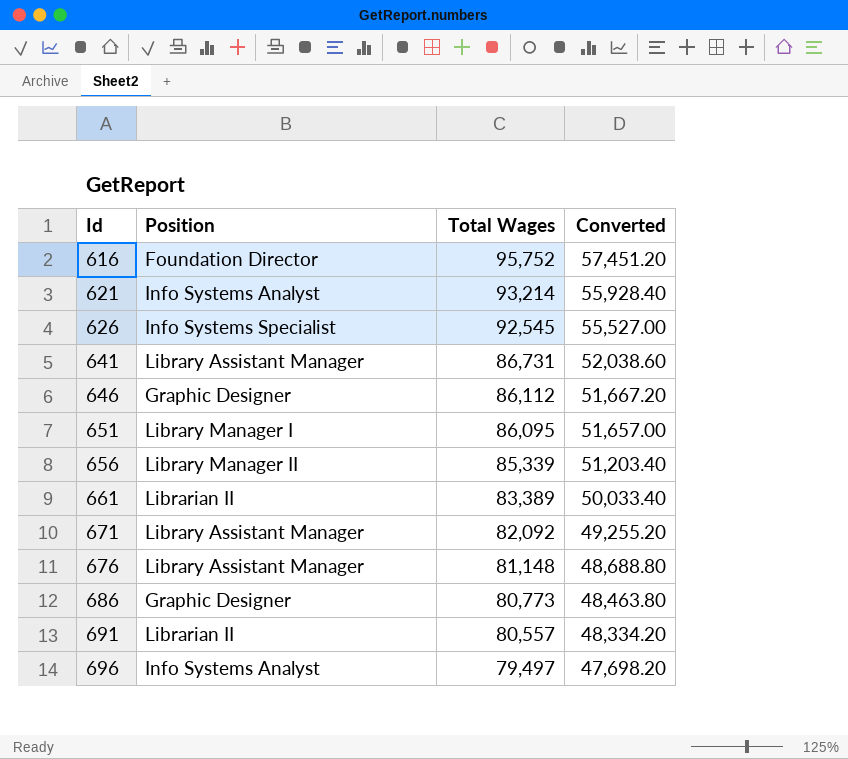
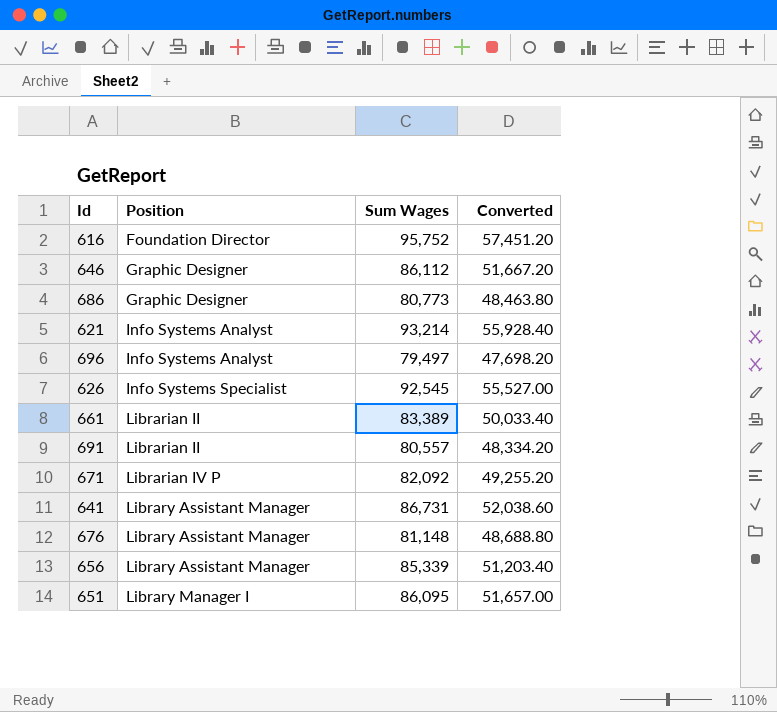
row order: Id ascending -> Position ascending
column name: Total Wages -> Sum Wages
671 | Position: Library Assistant Manager -> Librarian IV P
656 | Position: Library Manager II -> Library Assistant Manager

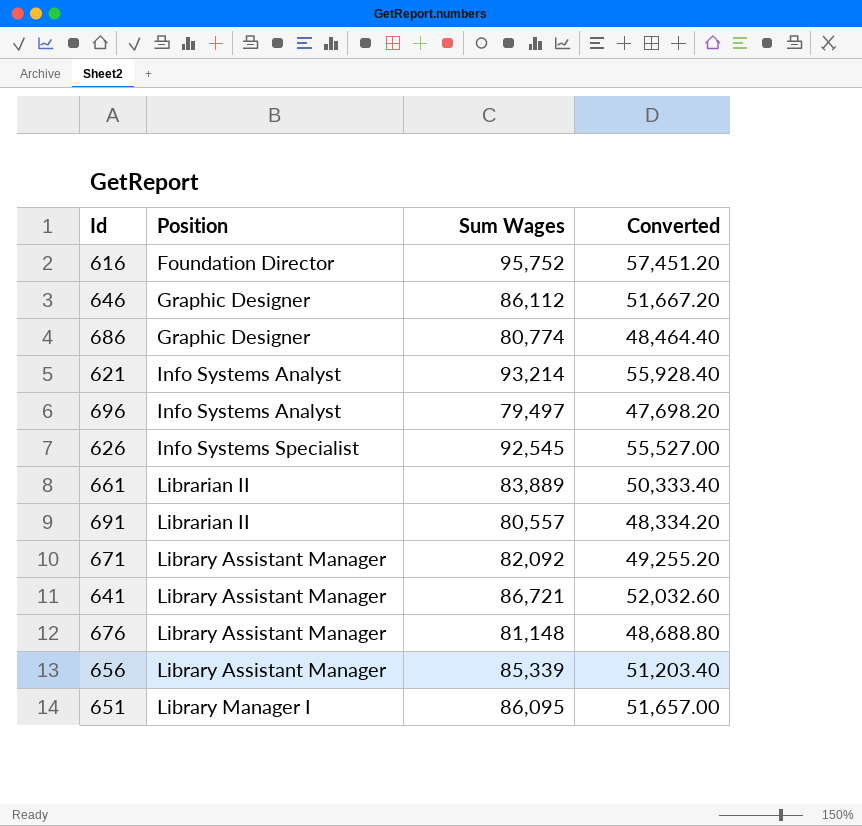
686 | Sum Wages: 80,773 -> 80,774
686 | Converted: 48,463.80 -> 48,464.40
661 | Sum Wages: 83,389 -> 83,889
661 | Converted: 50,033.40 -> 50,333.40
671 | Position: Librarian IV P -> Library Assistant Manager
641 | Sum Wages: 86,731 -> 86,721
641 | Converted: 52,038.60 -> 52,032.60

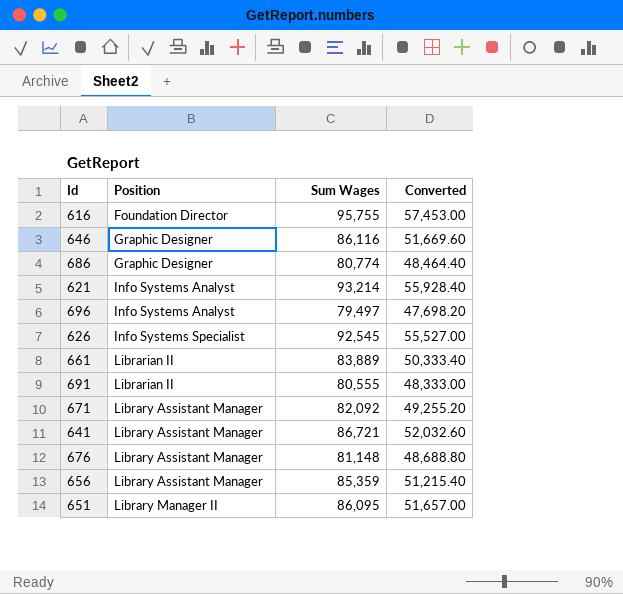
616 | Sum Wages: 95,752 -> 95,755
616 | Converted: 57,451.20 -> 57,453.00
646 | Sum Wages: 86,112 -> 86,116
646 | Converted: 51,667.20 -> 51,669.60
691 | Sum Wages: 80,557 -> 80,555
691 | Converted: 48,334.20 -> 48,333.00
656 | Sum Wages: 85,339 -> 85,359
656 | Converted: 51,203.40 -> 51,215.40
651 | Position: Library Manager I -> Library Manager II

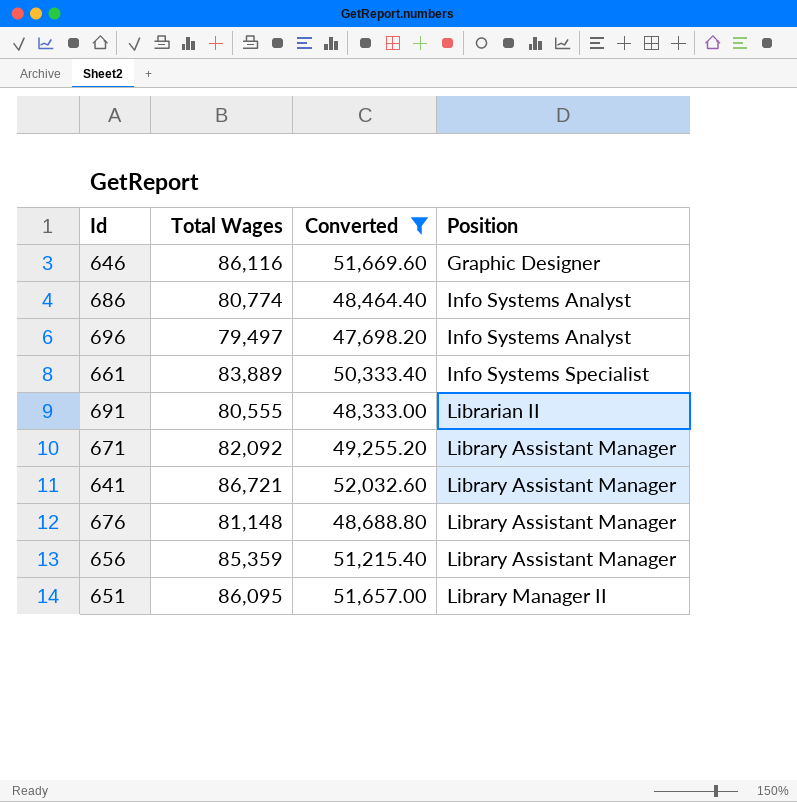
filter: none -> Converted <= 52,032.60
column name: Sum Wages -> Total Wages
column Position | position: 2 -> 4
686 | Position: Graphic Designer -> Info Systems Analyst
661 | Position: Librarian II -> Info Systems Specialist

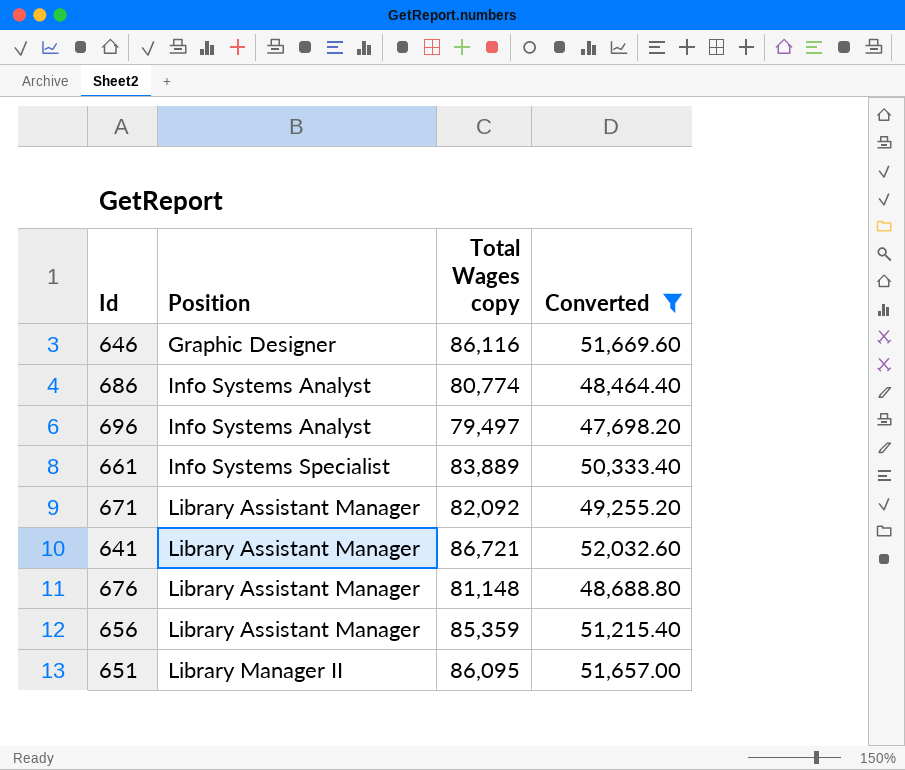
column Position | position: 4 -> 2
column name: Total Wages -> Total Wages copy
row 691: 80,555 | 48,333.00 | Librarian II -> none

